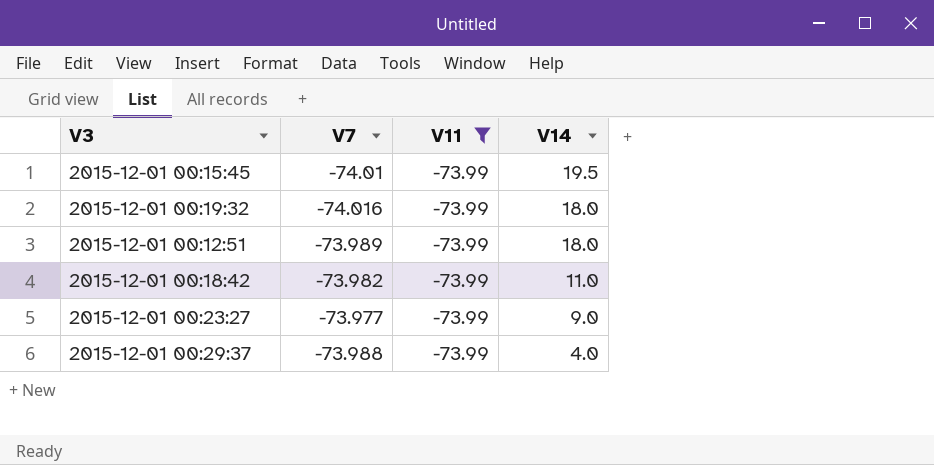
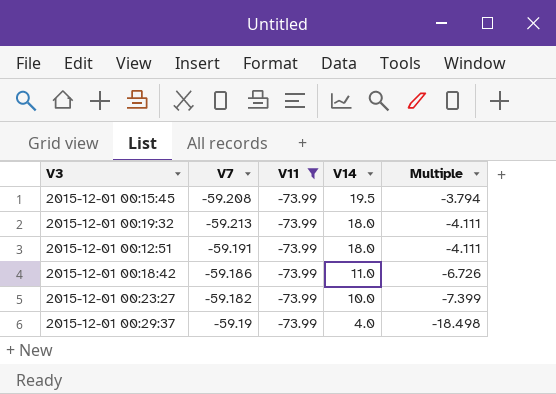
column Multiple | formula: none -> [V11] / [V14]
2015-12-01 00:15:45 | V7: -74.01 -> -59.208
2015-12-01 00:19:32 | V7: -74.016 -> -59.213
2015-12-01 00:12:51 | V7: -73.989 -> -59.191
2015-12-01 00:18:42 | V7: -73.982 -> -59.186
2015-12-01 00:23:27 | V7: -73.977 -> -59.182
2015-12-01 00:23:27 | V14: 9.0 -> 10.0
2015-12-01 00:29:37 | V7: -73.988 -> -59.19

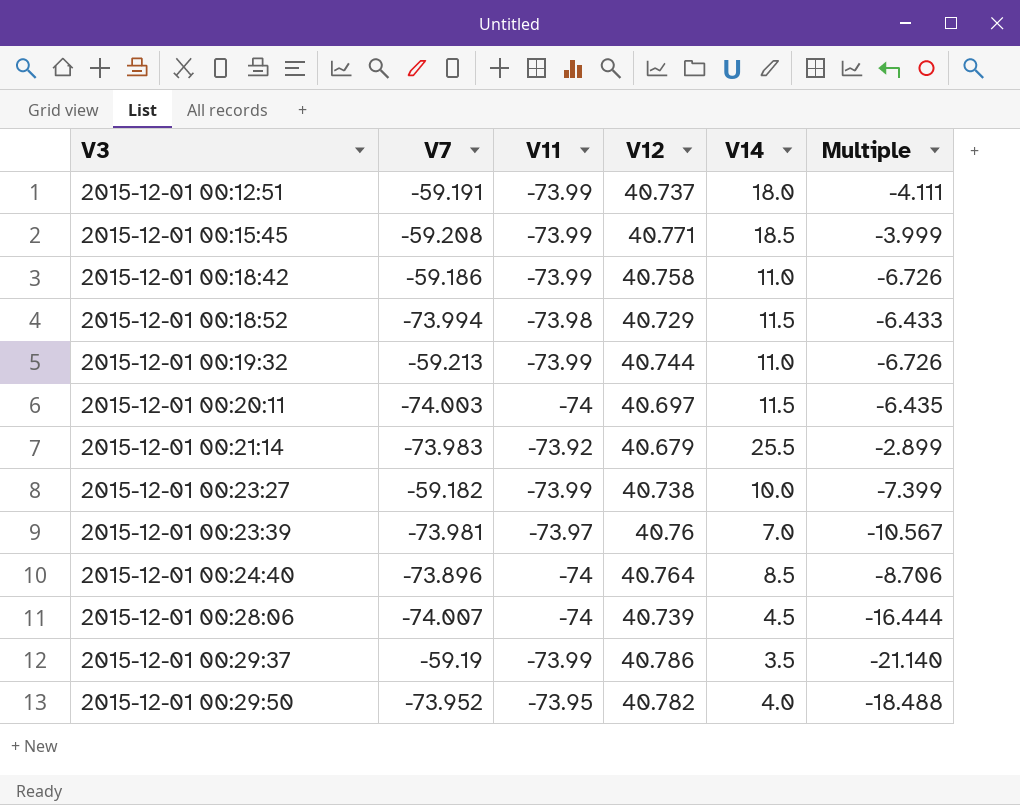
filter: V11 = -73.99 -> none
row order: V14 descending -> V3 ascending
column V12 | position: none -> 4
2015-12-01 00:15:45 | V14: 19.5 -> 18.5
2015-12-01 00:15:45 | Multiple: -3.794 -> -3.999
2015-12-01 00:19:32 | V14: 18.0 -> 11.0
2015-12-01 00:19:32 | Multiple: -4.111 -> -6.726
2015-12-01 00:29:37 | V14: 4.0 -> 3.5
2015-12-01 00:29:37 | Multiple: -18.498 -> -21.140

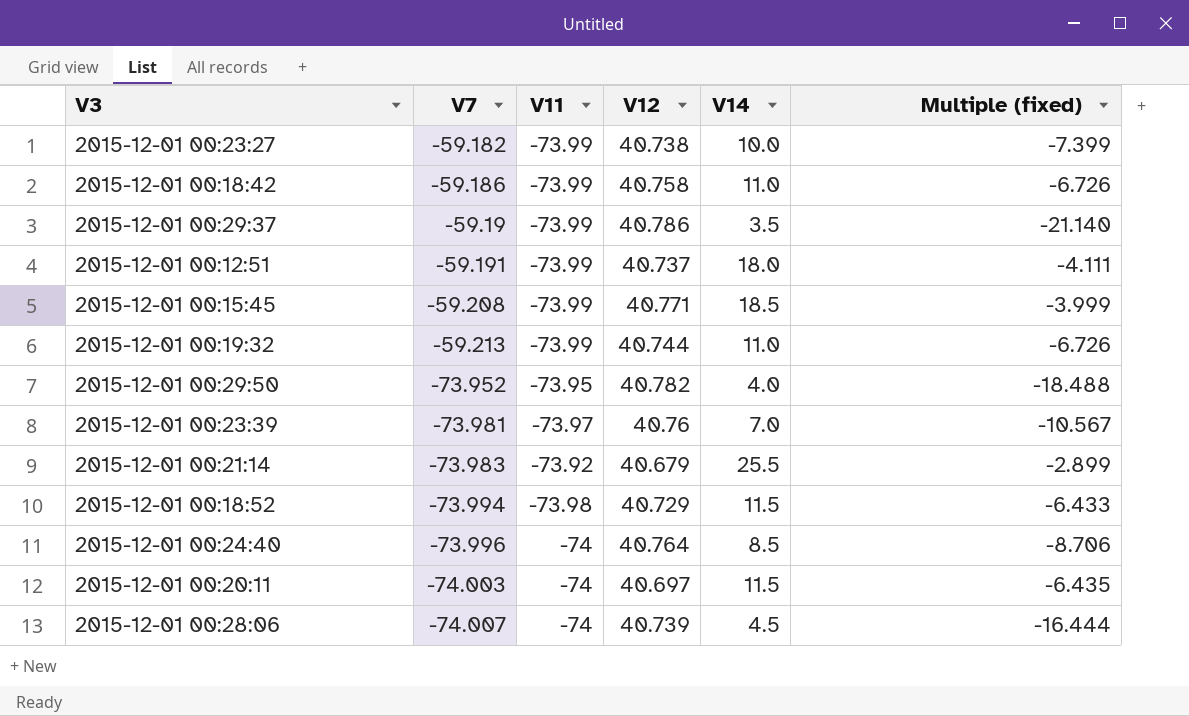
row order: V3 ascending -> V7 descending
column name: Multiple -> Multiple (fixed)
2015-12-01 00:24:40 | V7: -73.896 -> -73.996

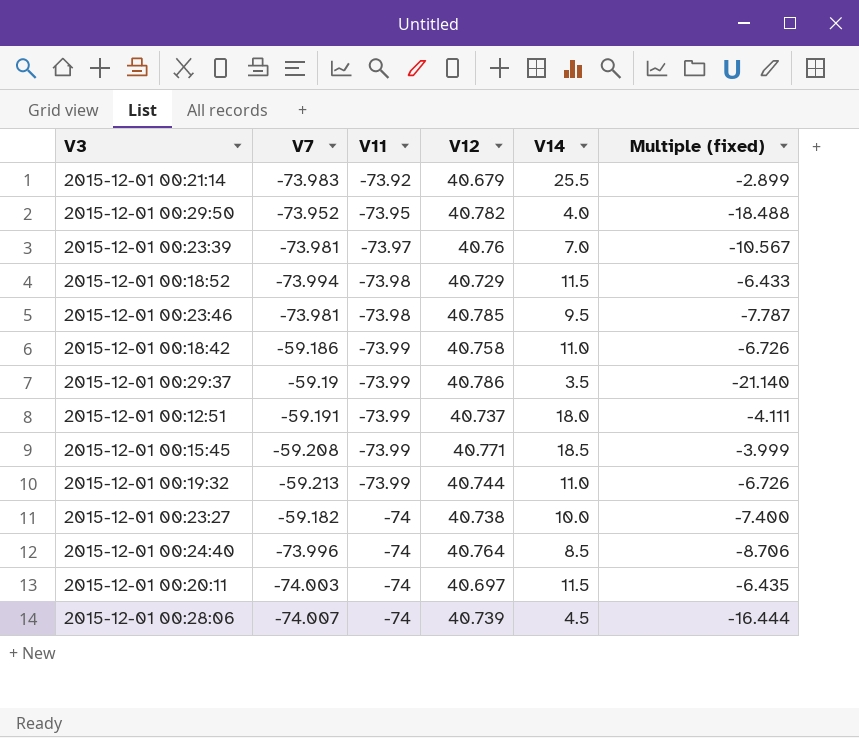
row order: V7 descending -> V11 descending
row 2015-12-01 00:23:46: none -> -73.981 | -73.98 | 40.785 | 9.5 | -7.787
2015-12-01 00:23:27 | V11: -73.99 -> -74
2015-12-01 00:23:27 | Multiple (fixed): -7.399 -> -7.400

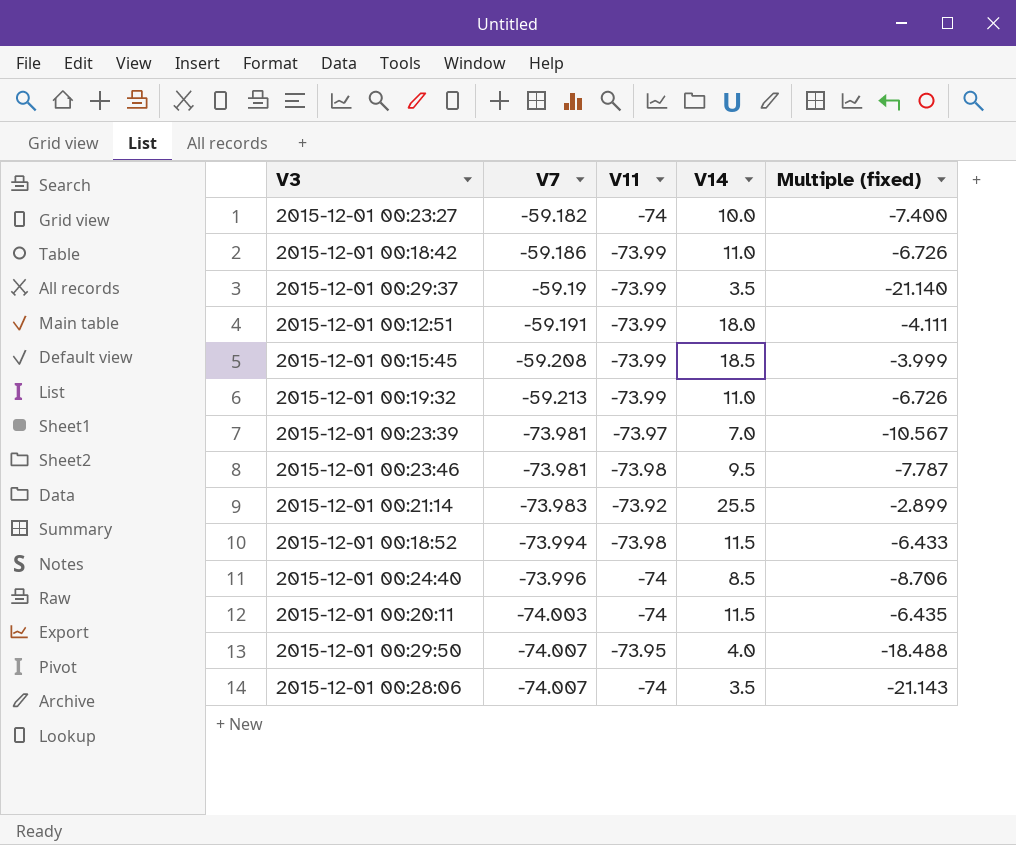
row order: V11 descending -> V7 descending
column V12 | position: 4 -> none
2015-12-01 00:29:50 | V7: -73.952 -> -74.007
2015-12-01 00:28:06 | V14: 4.5 -> 3.5
2015-12-01 00:28:06 | Multiple (fixed): -16.444 -> -21.143

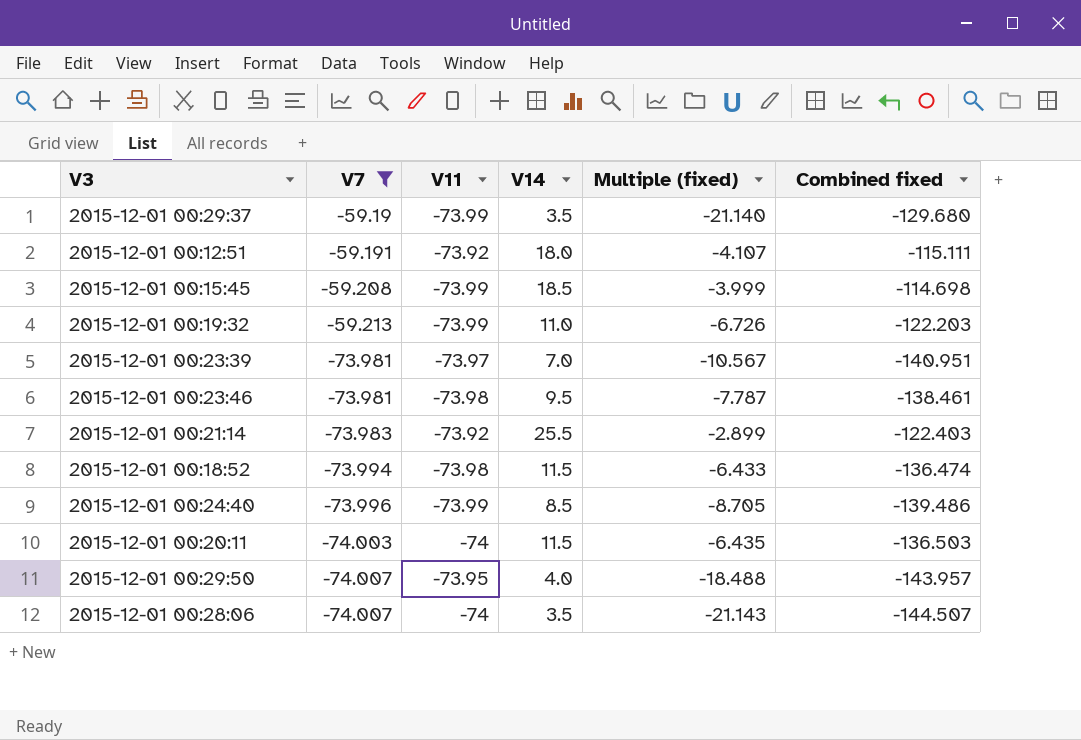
filter: none -> V7 <= -59.19
column Combined fixed | formula: none -> [V7] + [V11] + [V14]
2015-12-01 00:12:51 | V11: -73.99 -> -73.92
2015-12-01 00:12:51 | Multiple (fixed): -4.111 -> -4.107
2015-12-01 00:24:40 | V11: -74 -> -73.99
2015-12-01 00:24:40 | Multiple (fixed): -8.706 -> -8.705

